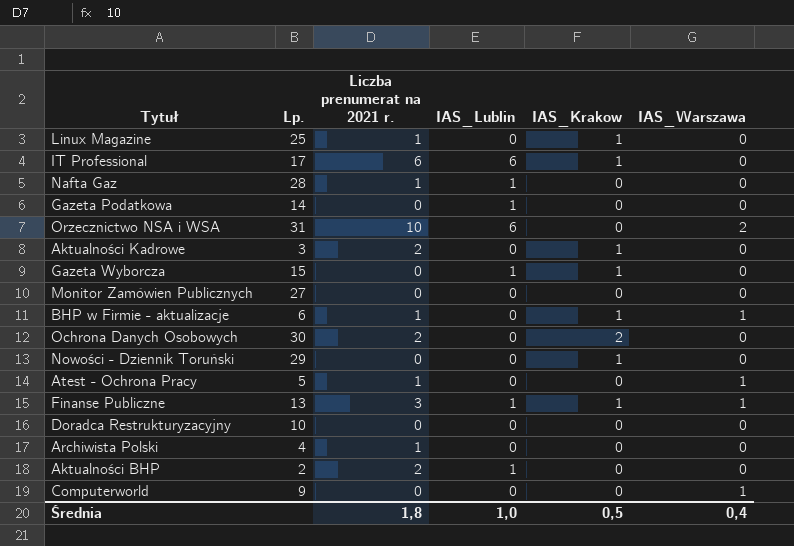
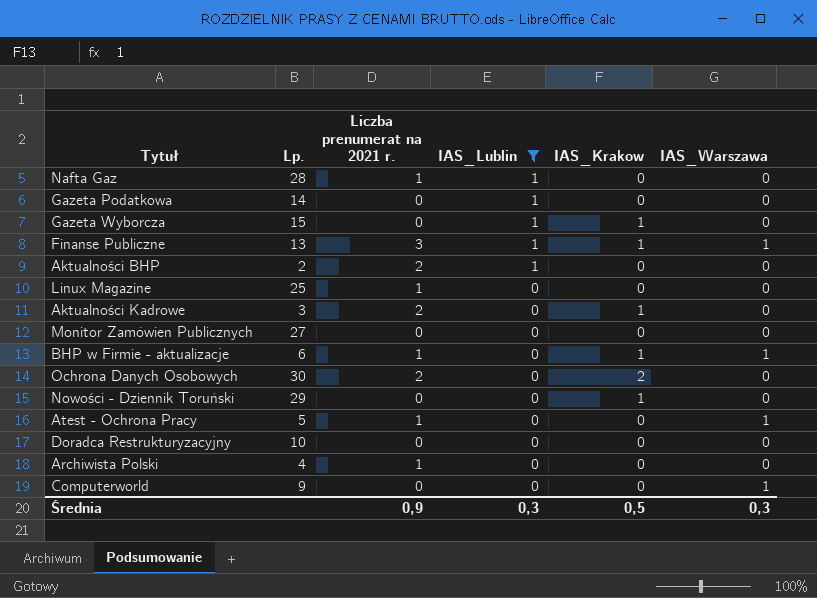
filter: none -> IAS_Lublin != 6
row order: none -> IAS_Lublin descending
Linux Magazine | IAS_Krakow: 1 -> 0
Średnia | Liczba prenumerat na 2021 r.: 1,8 -> 0,9
Średnia | IAS_Lublin: 1,0 -> 0,3
Średnia | IAS_Warszawa: 0,4 -> 0,3

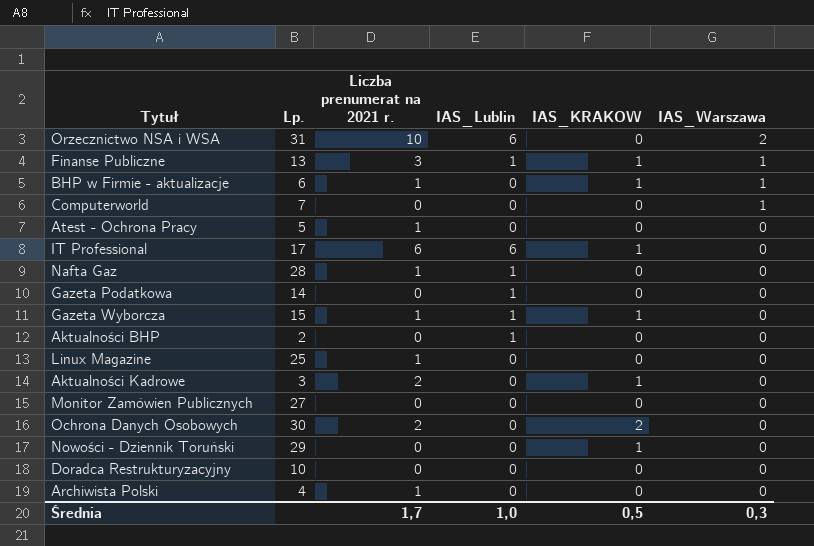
filter: IAS_Lublin != 6 -> none
row order: IAS_Lublin descending -> IAS_Warszawa descending
column name: IAS_Krakow -> IAS_KRAKOW
Computerworld | Lp.: 9 -> 7
Atest - Ochrona Pracy | IAS_Warszawa: 1 -> 0
Gazeta Wyborcza | Liczba prenumerat na 2021 r.: 0 -> 1
Aktualności BHP | Liczba prenumerat na 2021 r.: 2 -> 0
Średnia | Liczba prenumerat na 2021 r.: 0,9 -> 1,7
Średnia | IAS_Lublin: 0,3 -> 1,0

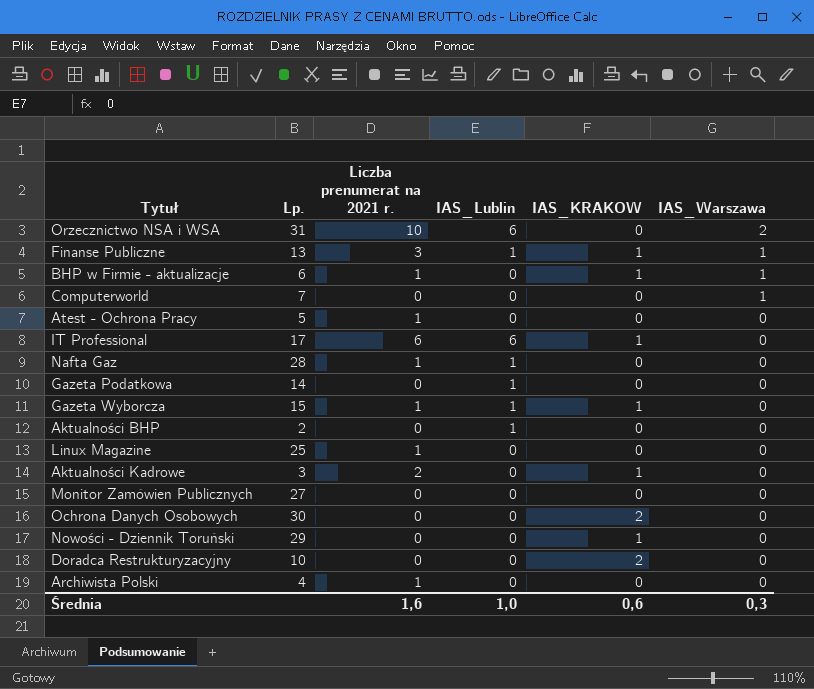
Ochrona Danych Osobowych | Liczba prenumerat na 2021 r.: 2 -> 0
Doradca Restrukturyzacyjny | IAS_KRAKOW: 0 -> 2
Średnia | Liczba prenumerat na 2021 r.: 1,7 -> 1,6
Średnia | IAS_KRAKOW: 0,5 -> 0,6

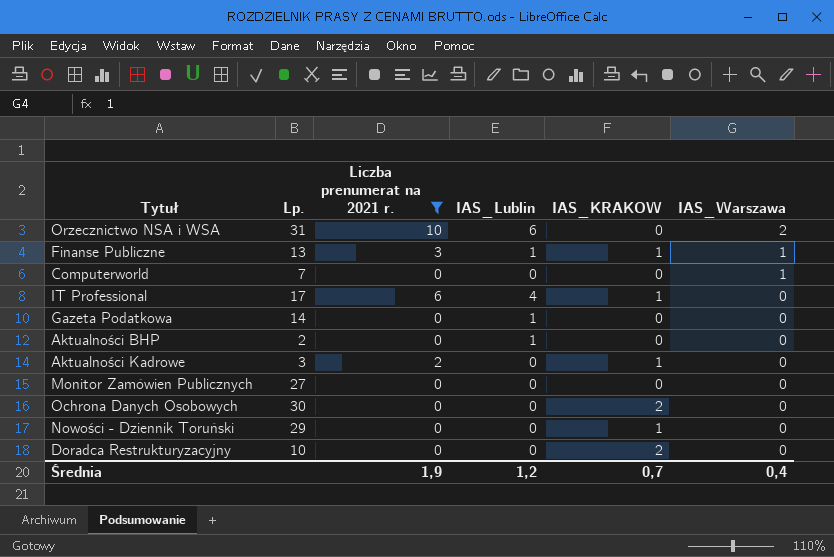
filter: none -> Liczba prenumerat na 2021 r. != 1
IT Professional | IAS_Lublin: 6 -> 4
Średnia | Liczba prenumerat na 2021 r.: 1,6 -> 1,9
Średnia | IAS_Lublin: 1,0 -> 1,2
Średnia | IAS_KRAKOW: 0,6 -> 0,7
Średnia | IAS_Warszawa: 0,3 -> 0,4

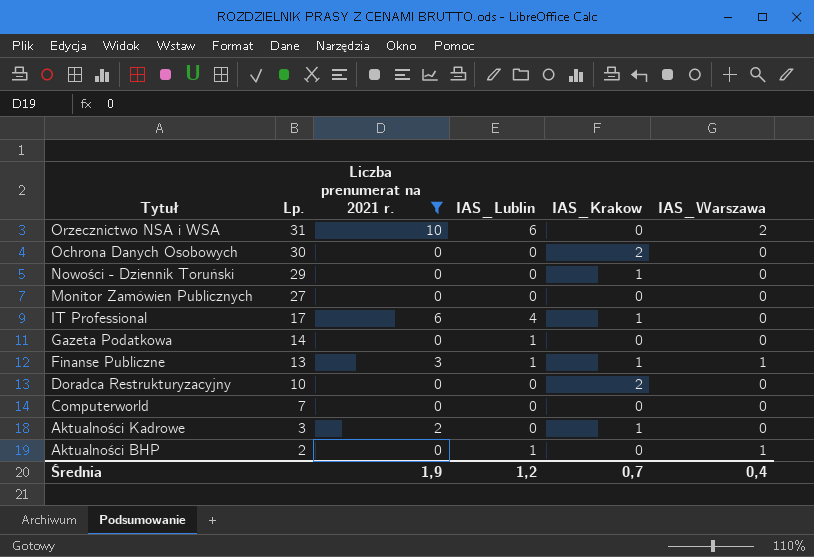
row order: IAS_Warszawa descending -> Tytuł descending
column name: IAS_KRAKOW -> IAS_Krakow
Computerworld | IAS_Warszawa: 1 -> 0
Aktualności BHP | IAS_Warszawa: 0 -> 1

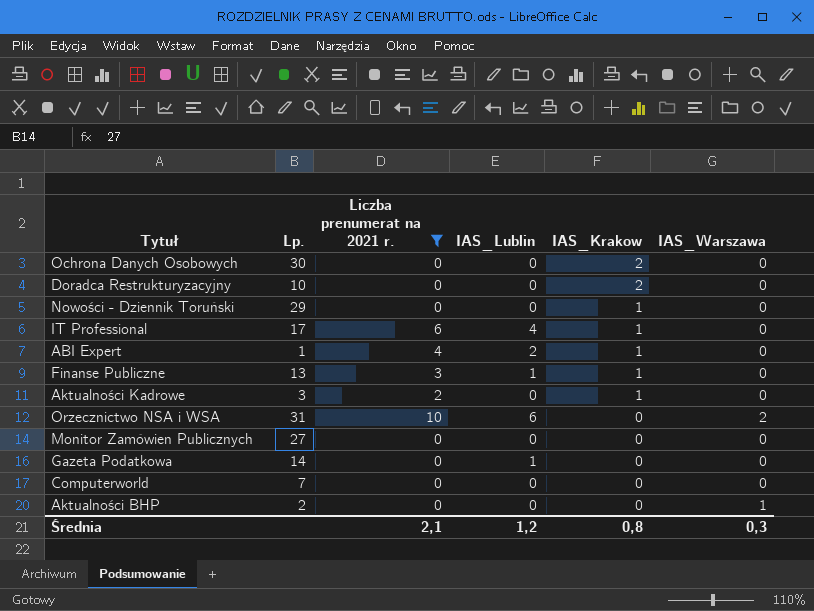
row order: Tytuł descending -> IAS_Krakow descending
row ABI Expert: none -> 1 | 4 | 2 | 1 | 0
Finanse Publiczne | IAS_Warszawa: 1 -> 0
Aktualności BHP | IAS_Lublin: 1 -> 0
Średnia | Liczba prenumerat na 2021 r.: 1,9 -> 2,1
Średnia | IAS_Krakow: 0,7 -> 0,8
Średnia | IAS_Warszawa: 0,4 -> 0,3

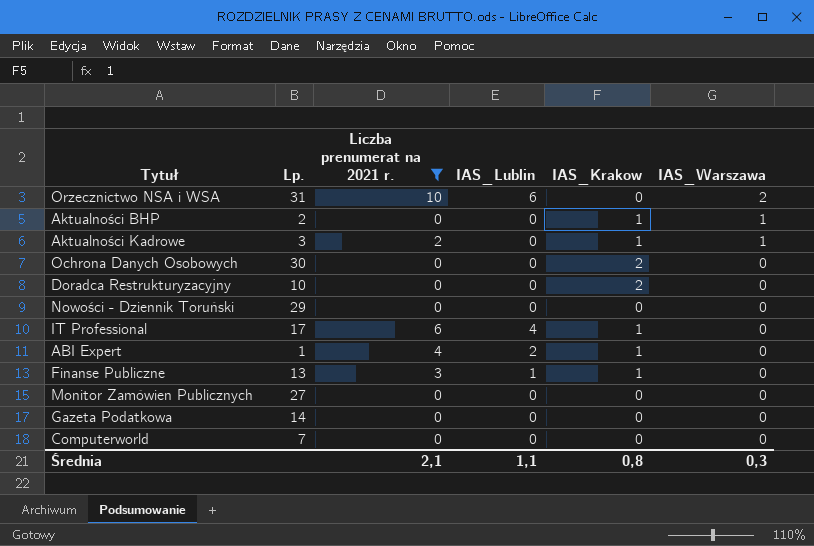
row order: IAS_Krakow descending -> IAS_Warszawa descending
Aktualności BHP | IAS_Krakow: 0 -> 1
Aktualności Kadrowe | IAS_Warszawa: 0 -> 1
Nowości - Dziennik Toruński | IAS_Krakow: 1 -> 0
Gazeta Podatkowa | IAS_Lublin: 1 -> 0
Średnia | IAS_Lublin: 1,2 -> 1,1

